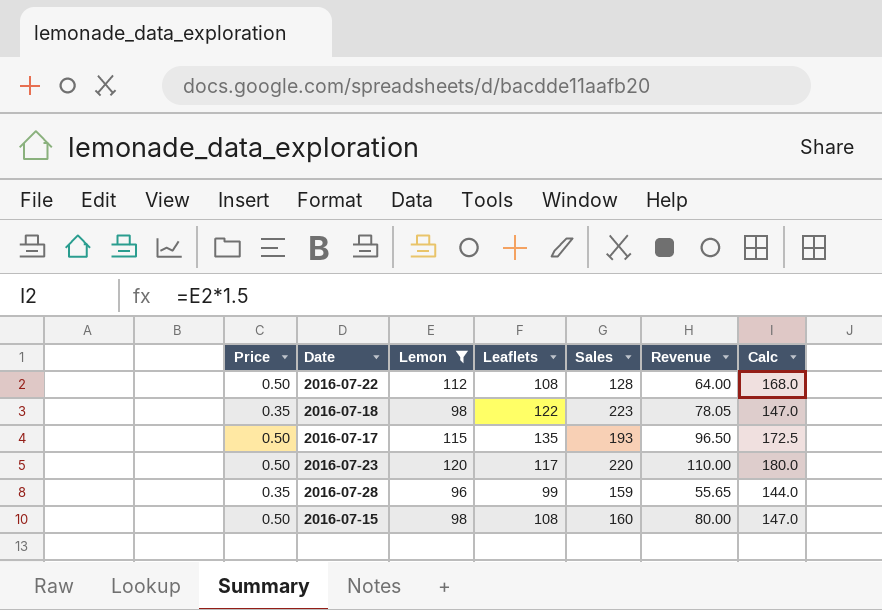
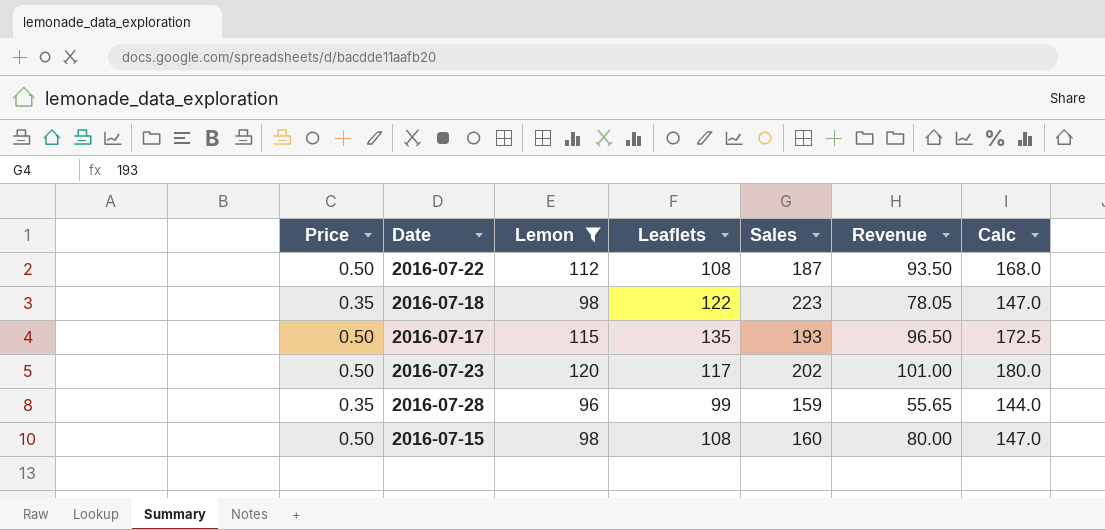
2016-07-22 | Sales: 128 -> 187
2016-07-22 | Revenue: 64.00 -> 93.50
2016-07-23 | Sales: 220 -> 202
2016-07-23 | Revenue: 110.00 -> 101.00

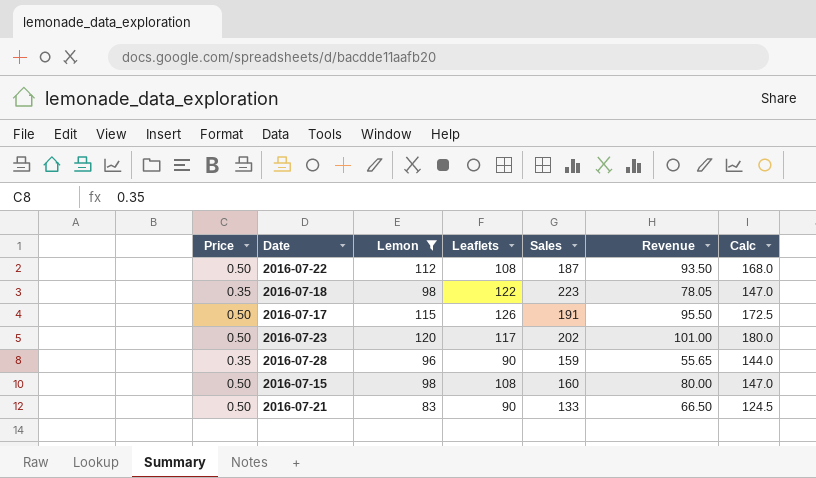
2016-07-17 | Leaflets: 135 -> 126
2016-07-17 | Sales: 193 -> 191
2016-07-17 | Revenue: 96.50 -> 95.50
2016-07-28 | Leaflets: 99 -> 90
row 2016-07-21: none -> 0.50 | 83 | 90 | 133 | 66.50 | 124.5

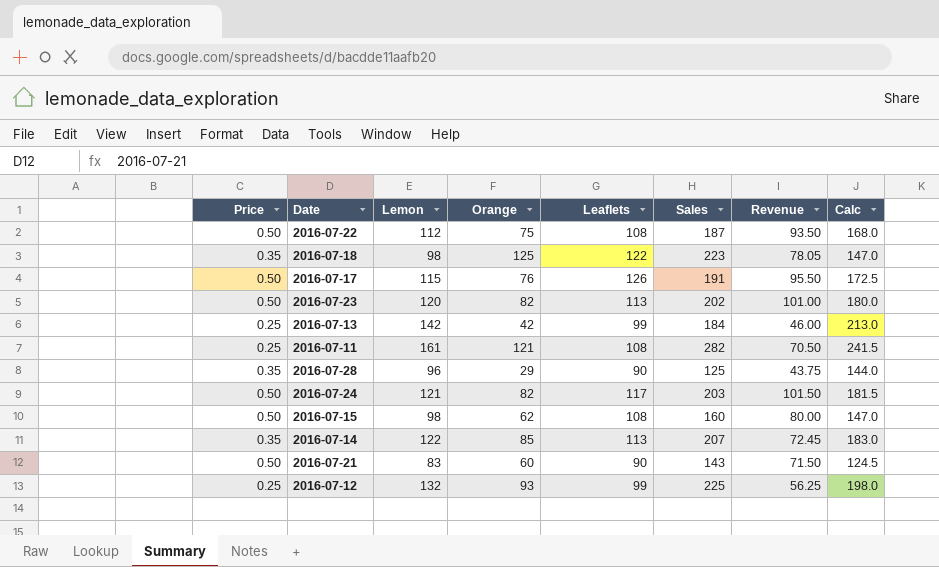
filter: Lemon <= 120 -> none
column Orange | formula: none -> [Sales] - [Lemon]
2016-07-23 | Leaflets: 117 -> 113
2016-07-28 | Sales: 159 -> 125
2016-07-28 | Revenue: 55.65 -> 43.75
2016-07-21 | Sales: 133 -> 143
2016-07-21 | Revenue: 66.50 -> 71.50

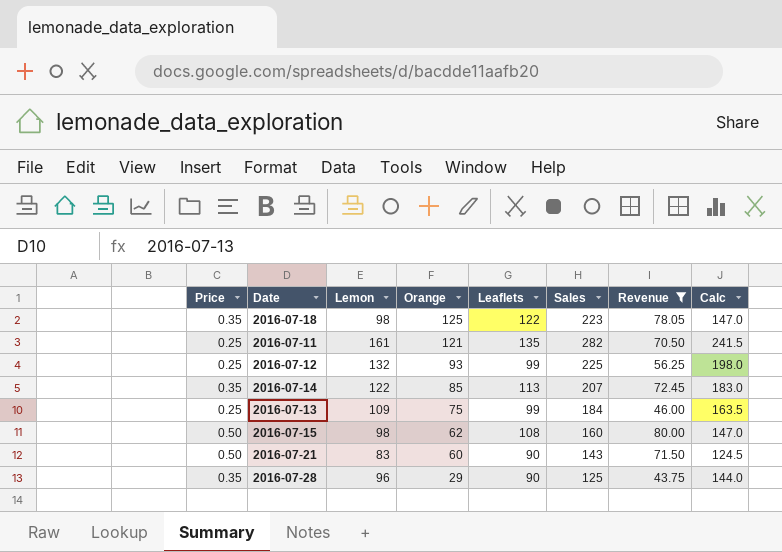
filter: none -> Revenue <= 80.00
row order: none -> Orange descending
2016-07-11 | Leaflets: 108 -> 135
2016-07-13 | Lemon: 142 -> 109
2016-07-13 | Orange: 42 -> 75
2016-07-13 | Calc: 213.0 -> 163.5

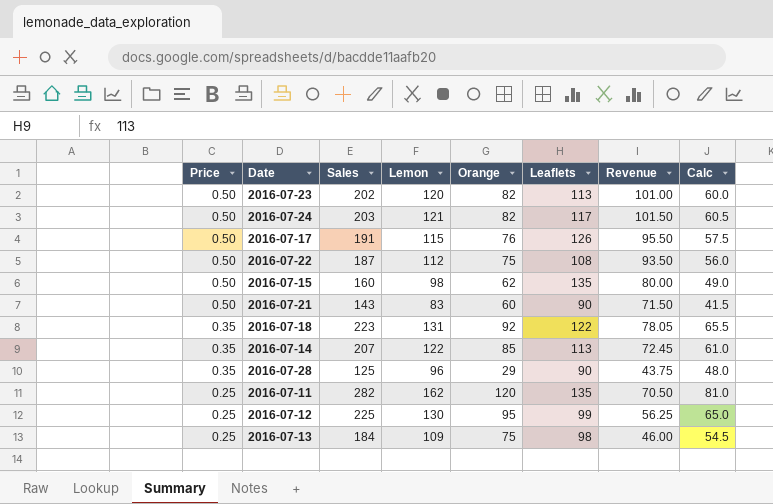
filter: Revenue <= 80.00 -> none
row order: Orange descending -> Price descending
column Sales | position: 6 -> 3
column Calc | formula: [Lemon] * 1.5 -> [Lemon] * 0.5
2016-07-15 | Leaflets: 108 -> 135
2016-07-18 | Lemon: 98 -> 131
2016-07-18 | Orange: 125 -> 92
2016-07-11 | Lemon: 161 -> 162
2016-07-11 | Orange: 121 -> 120
2016-07-12 | Lemon: 132 -> 130
2016-07-12 | Orange: 93 -> 95
2016-07-13 | Leaflets: 99 -> 98

